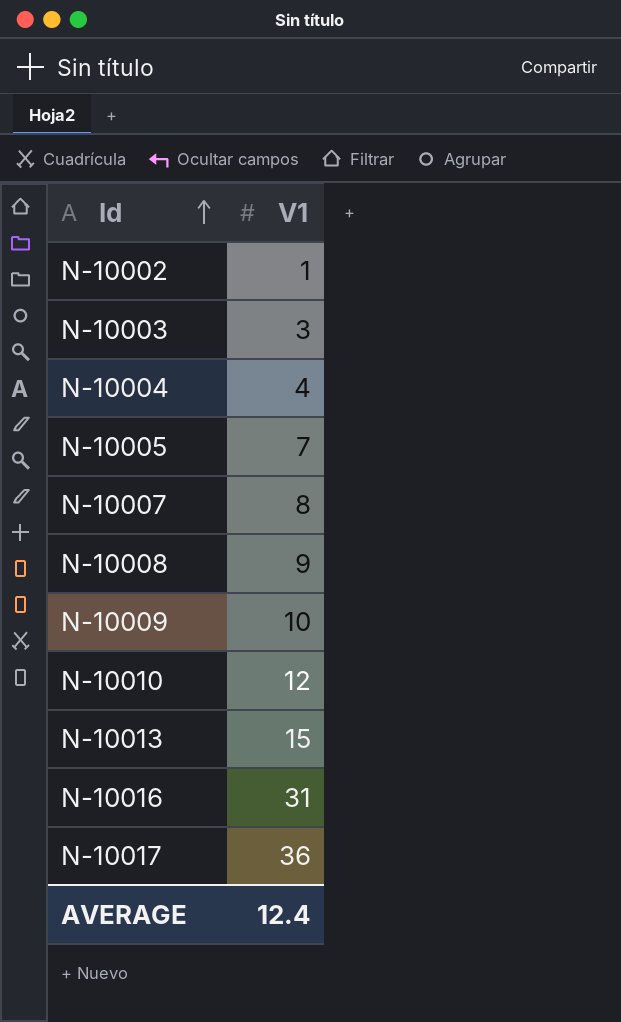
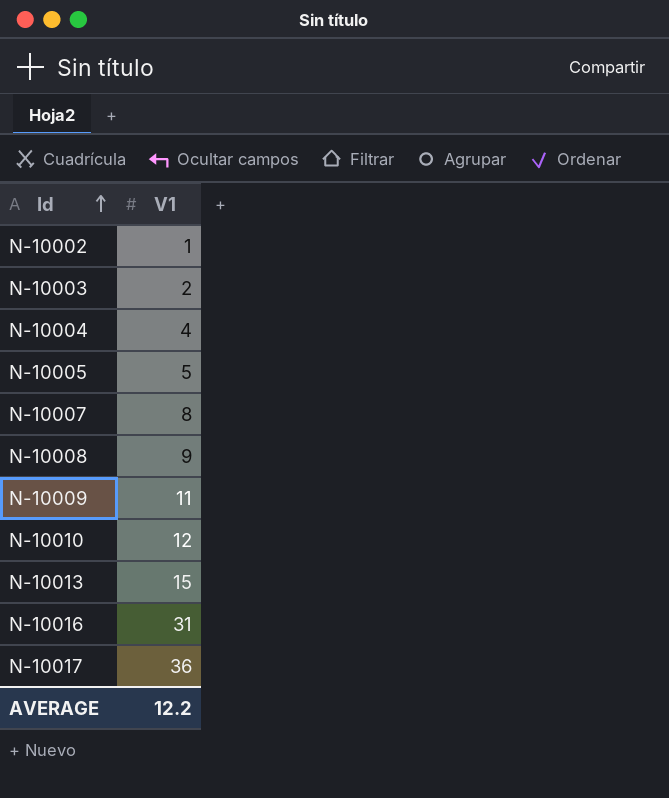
N-10003 | V1: 3 -> 2
N-10005 | V1: 7 -> 5
N-10009 | V1: 10 -> 11
AVERAGE | V1: 12.4 -> 12.2

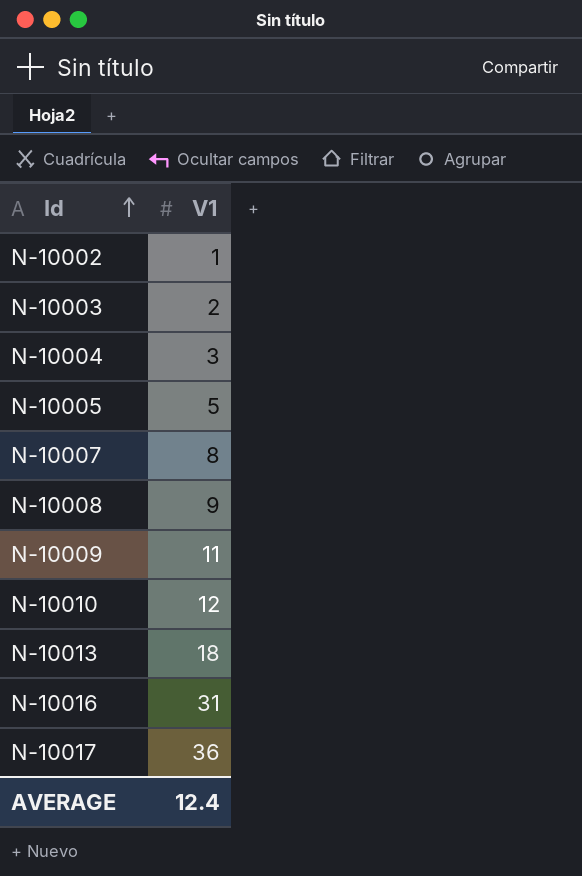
N-10004 | V1: 4 -> 3
N-10013 | V1: 15 -> 18
AVERAGE | V1: 12.2 -> 12.4

